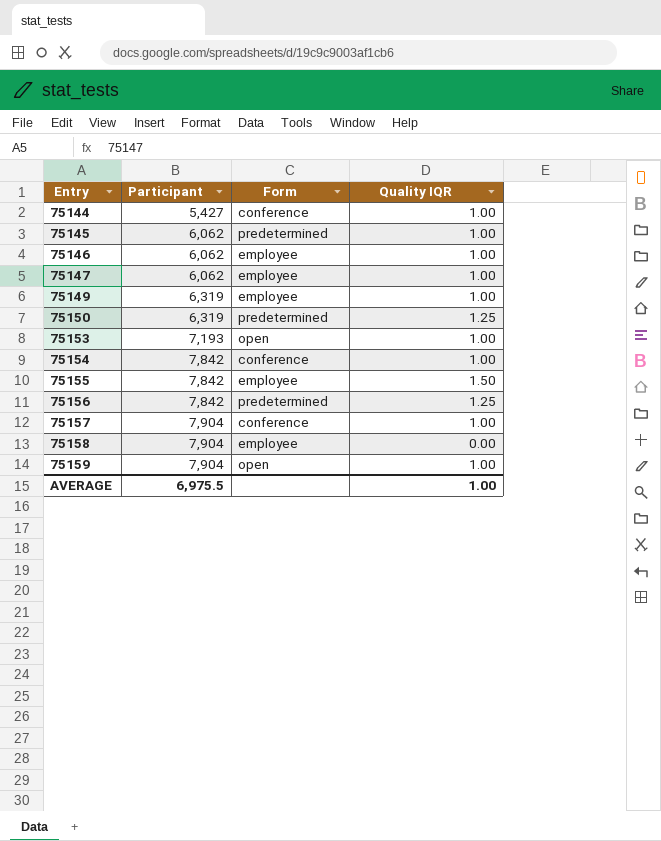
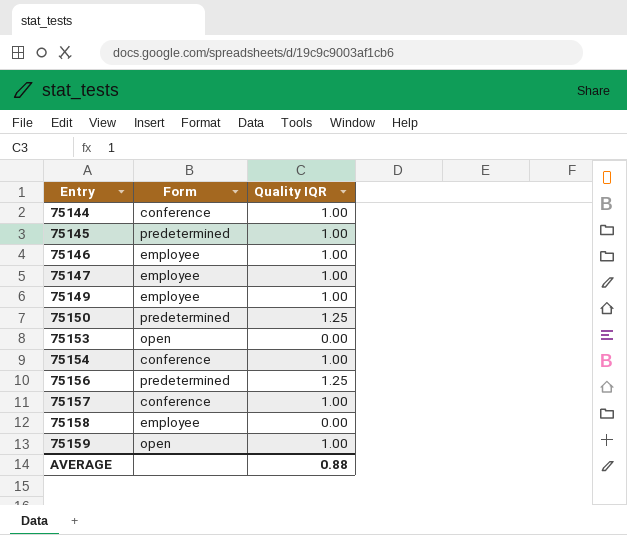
column Participant | position: 2 -> none
row 75155: 7,842 | employee | 1.50 -> none
75153 | Quality IQR: 1.00 -> 0.00
AVERAGE | Quality IQR: 1.00 -> 0.88

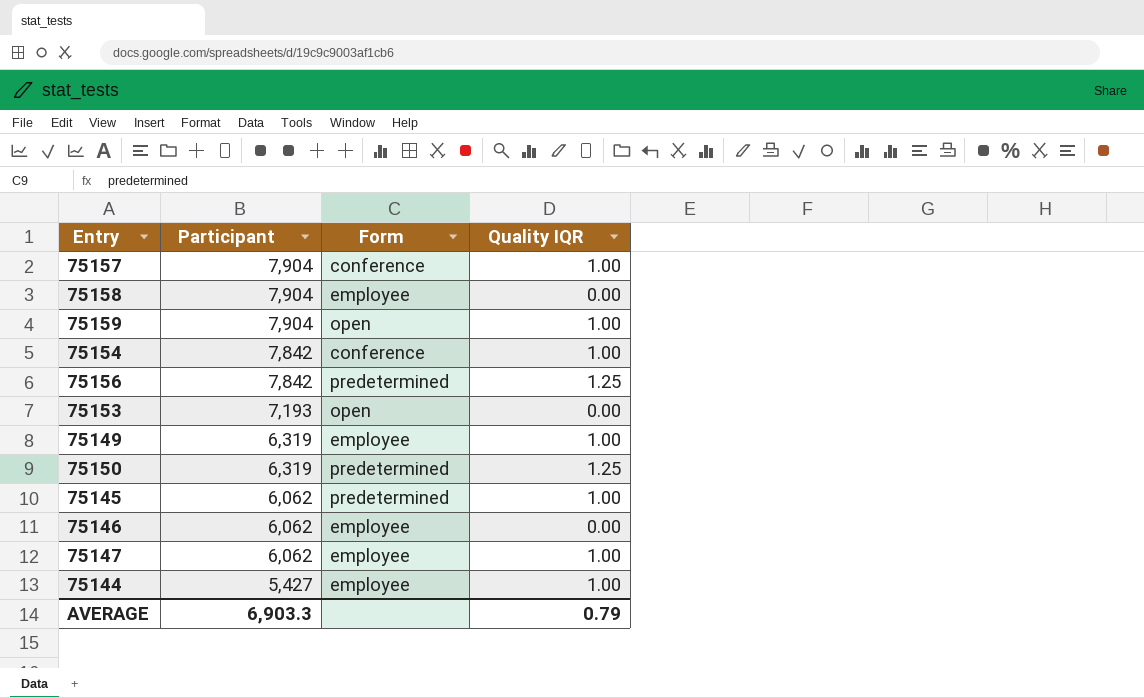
row order: Entry ascending -> Participant descending
column Participant | position: none -> 2
75146 | Quality IQR: 1.00 -> 0.00
75144 | Form: conference -> employee
AVERAGE | Quality IQR: 0.88 -> 0.79

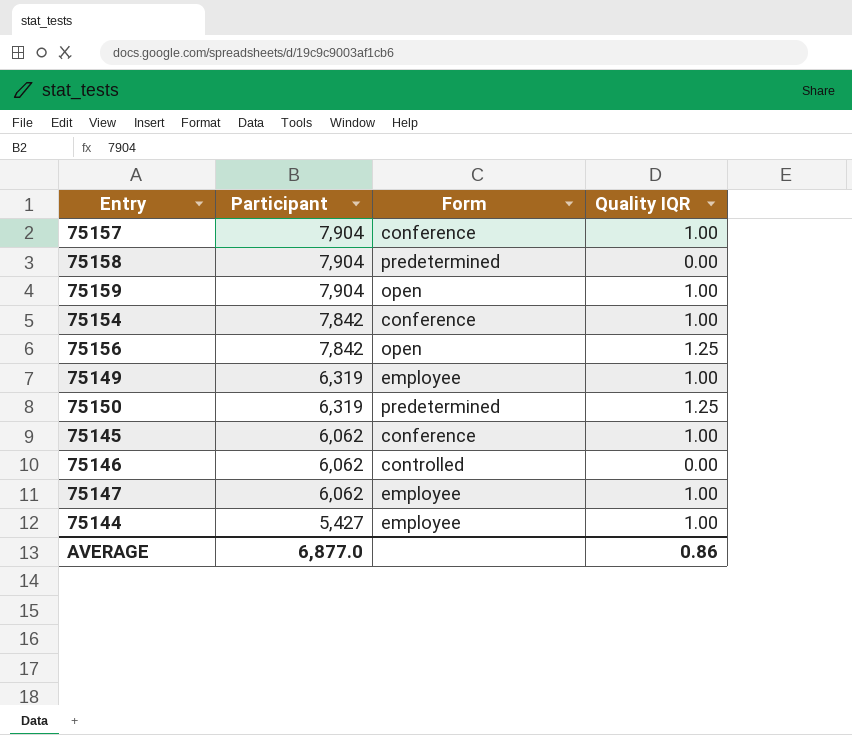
row 75153: 7,193 | open | 0.00 -> none
75158 | Form: employee -> predetermined
75156 | Form: predetermined -> open
75145 | Form: predetermined -> conference
75146 | Form: employee -> controlled
AVERAGE | Participant: 6,903.3 -> 6,877.0
AVERAGE | Quality IQR: 0.79 -> 0.86

